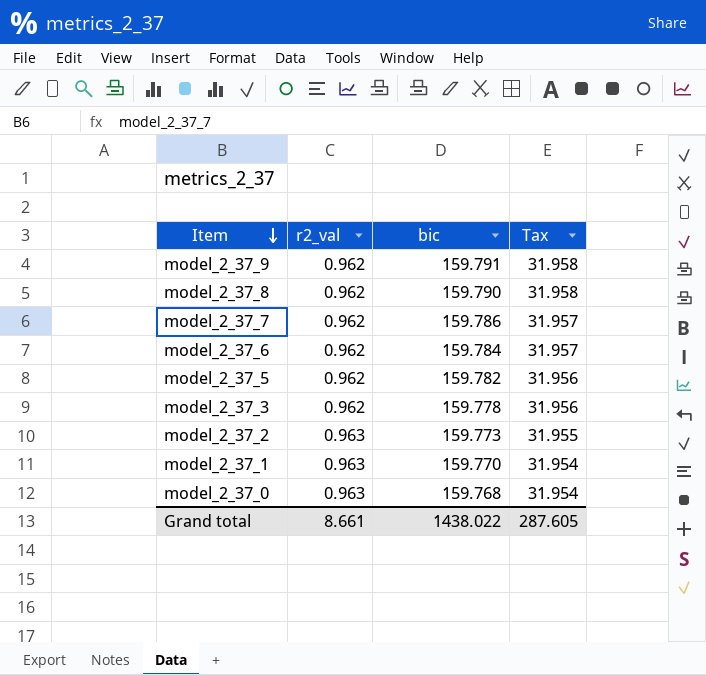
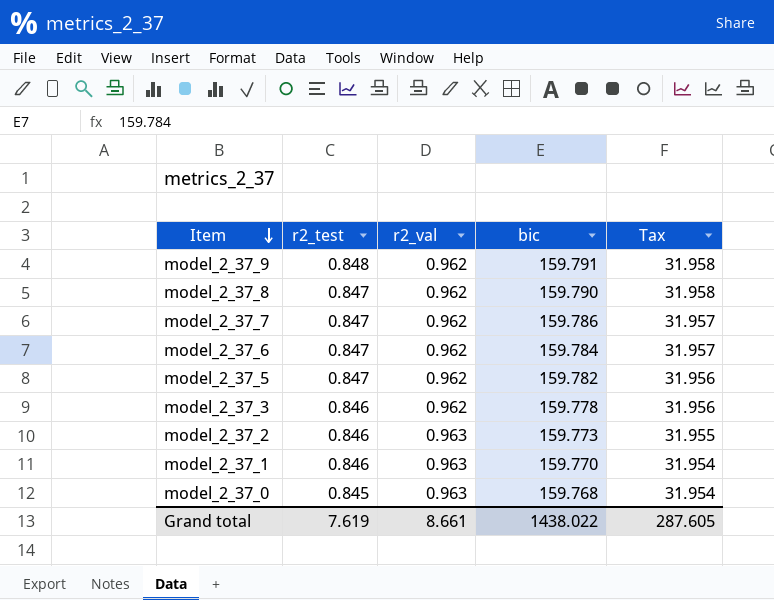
column r2_test | position: none -> 2

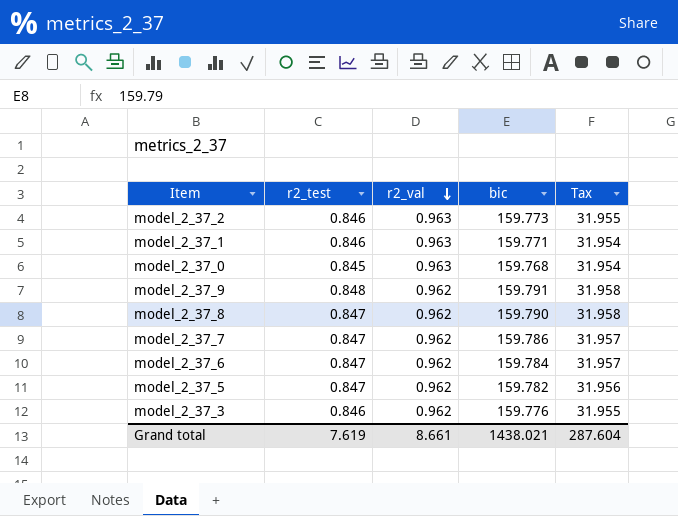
row order: Item descending -> r2_val descending
model_2_37_1 | bic: 159.770 -> 159.771
model_2_37_3 | bic: 159.778 -> 159.776
model_2_37_3 | Tax: 31.956 -> 31.955
Grand total | bic: 1438.022 -> 1438.021
Grand total | Tax: 287.605 -> 287.604

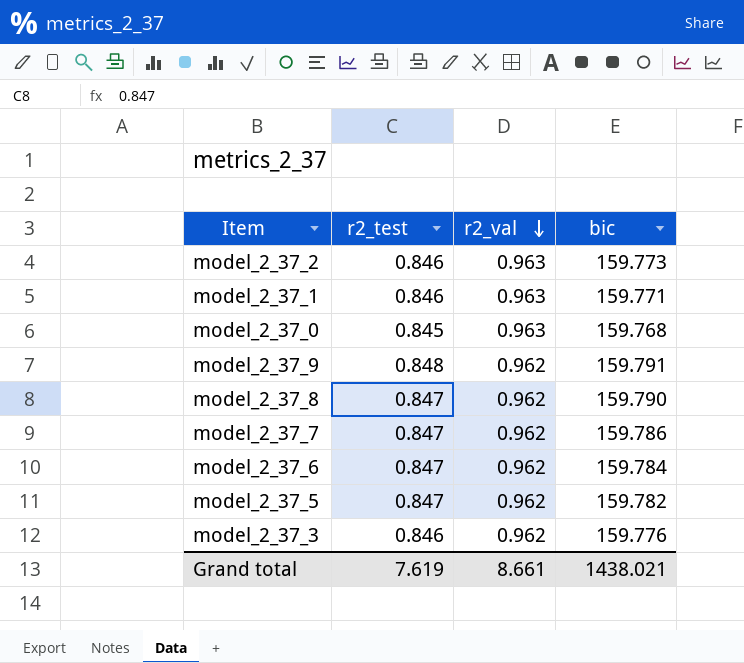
column Tax | formula: [bic] * 0.2 -> none

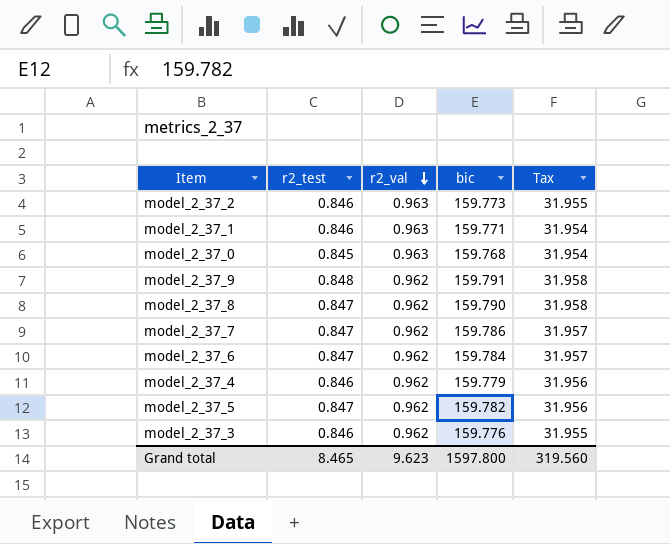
column Tax | formula: none -> [bic] * 0.2
row model_2_37_4: none -> 0.846 | 0.962 | 159.779 | 31.956
Grand total | r2_test: 7.619 -> 8.465
Grand total | r2_val: 8.661 -> 9.623
Grand total | bic: 1438.021 -> 1597.800

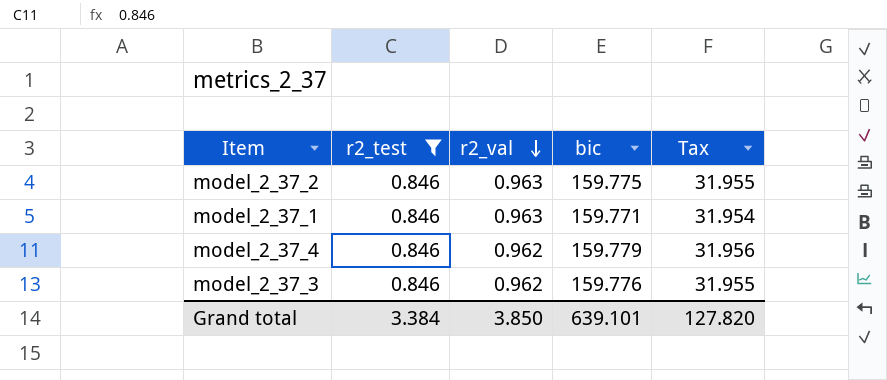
filter: none -> r2_test = 0.846
model_2_37_2 | bic: 159.773 -> 159.775
Grand total | r2_test: 8.465 -> 3.384
Grand total | r2_val: 9.623 -> 3.850
Grand total | bic: 1597.800 -> 639.101
Grand total | Tax: 319.560 -> 127.820

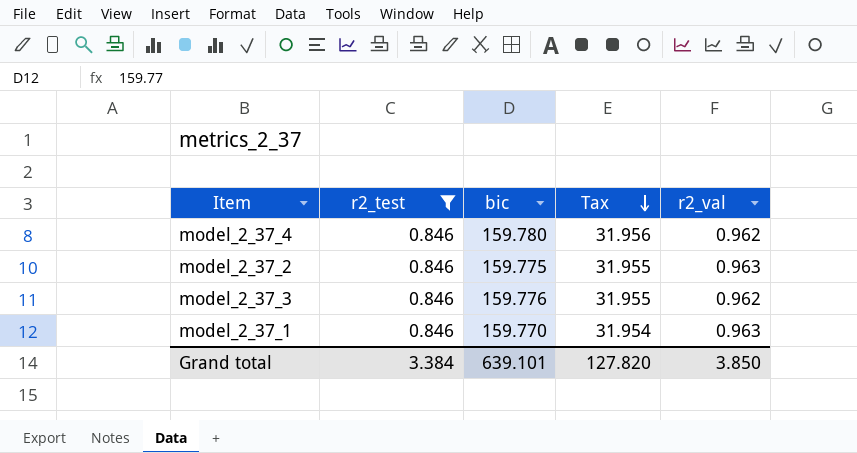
row order: r2_val descending -> Tax descending
column r2_val | position: 3 -> 5
model_2_37_4 | bic: 159.779 -> 159.780
model_2_37_1 | bic: 159.771 -> 159.770

